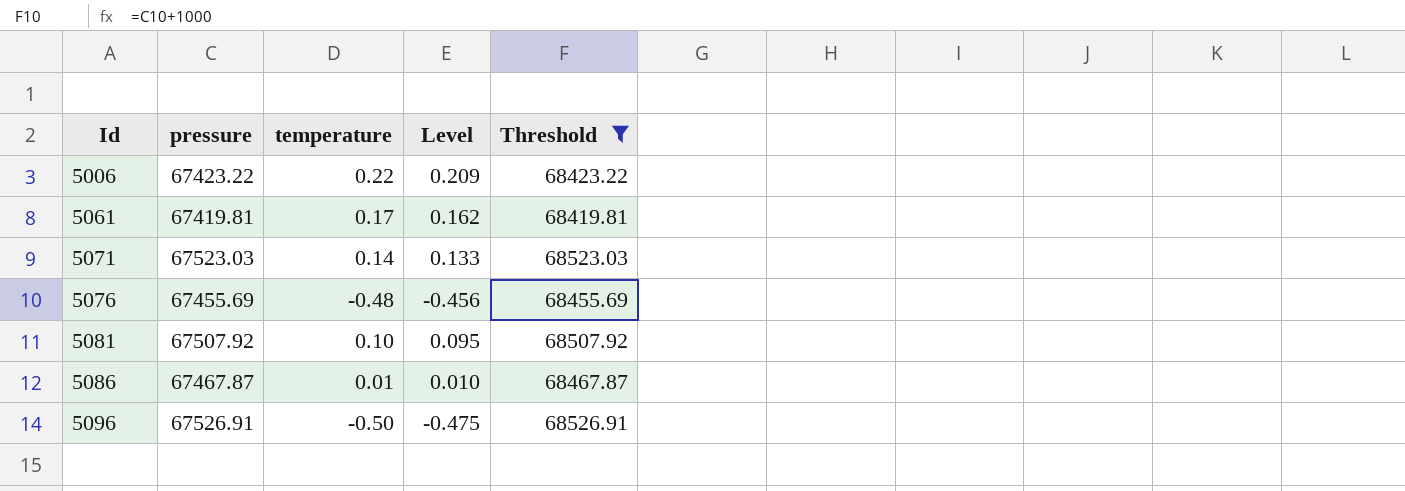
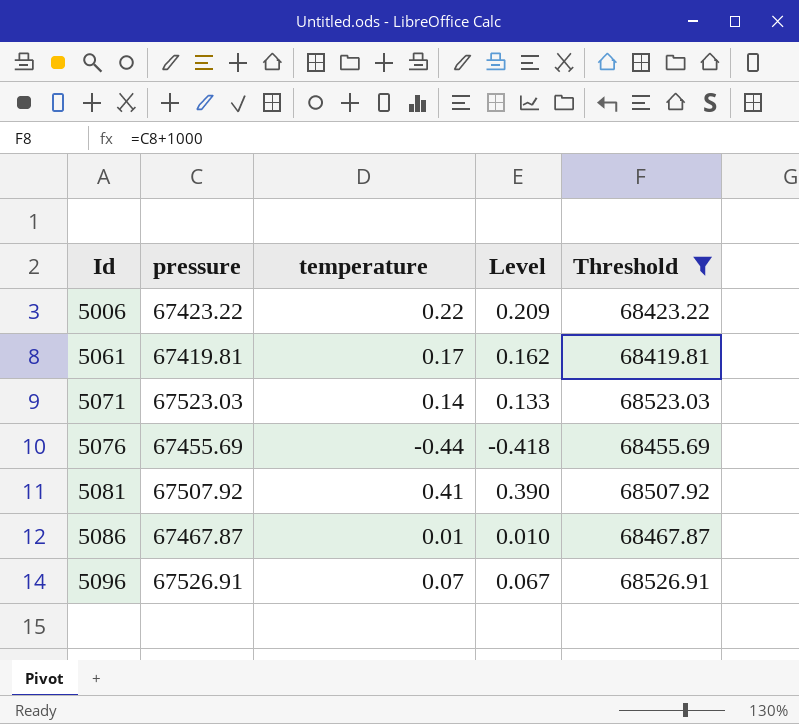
5076 | temperature: -0.48 -> -0.44
5076 | Level: -0.456 -> -0.418
5081 | temperature: 0.10 -> 0.41
5081 | Level: 0.095 -> 0.390
5096 | temperature: -0.50 -> 0.07
5096 | Level: -0.475 -> 0.067

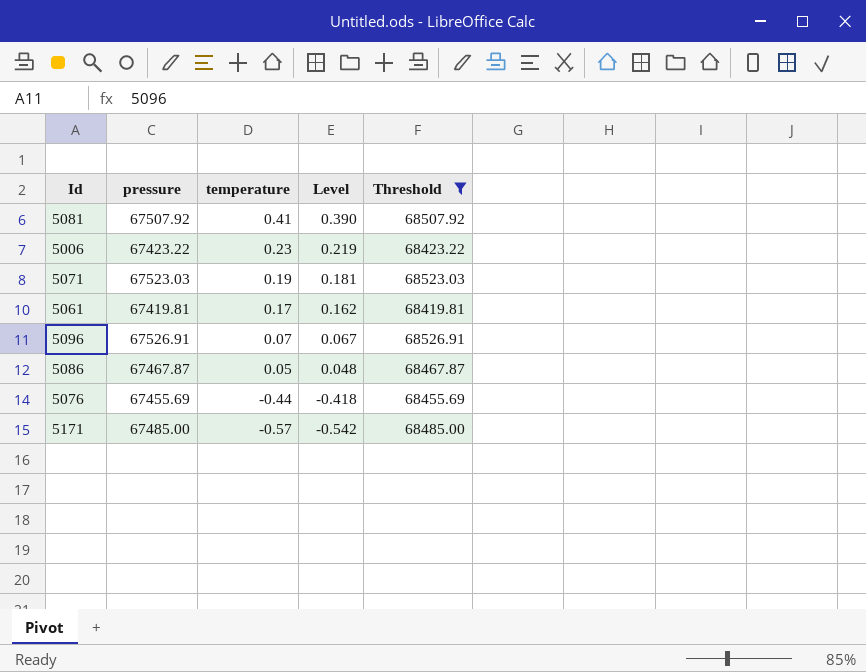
row order: Id ascending -> temperature descending
5006 | temperature: 0.22 -> 0.23
5006 | Level: 0.209 -> 0.219
5071 | temperature: 0.14 -> 0.19
5071 | Level: 0.133 -> 0.181
5086 | temperature: 0.01 -> 0.05
5086 | Level: 0.010 -> 0.048
row 5171: none -> 67485.00 | -0.57 | -0.542 | 68485.00

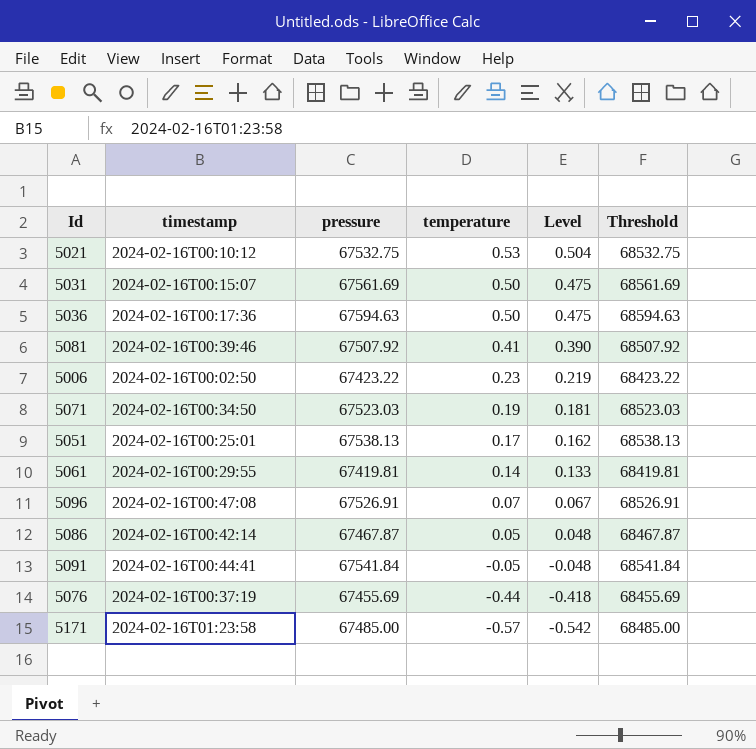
filter: Threshold <= 68526.91 -> none
column timestamp | position: none -> 2
5061 | temperature: 0.17 -> 0.14
5061 | Level: 0.162 -> 0.133

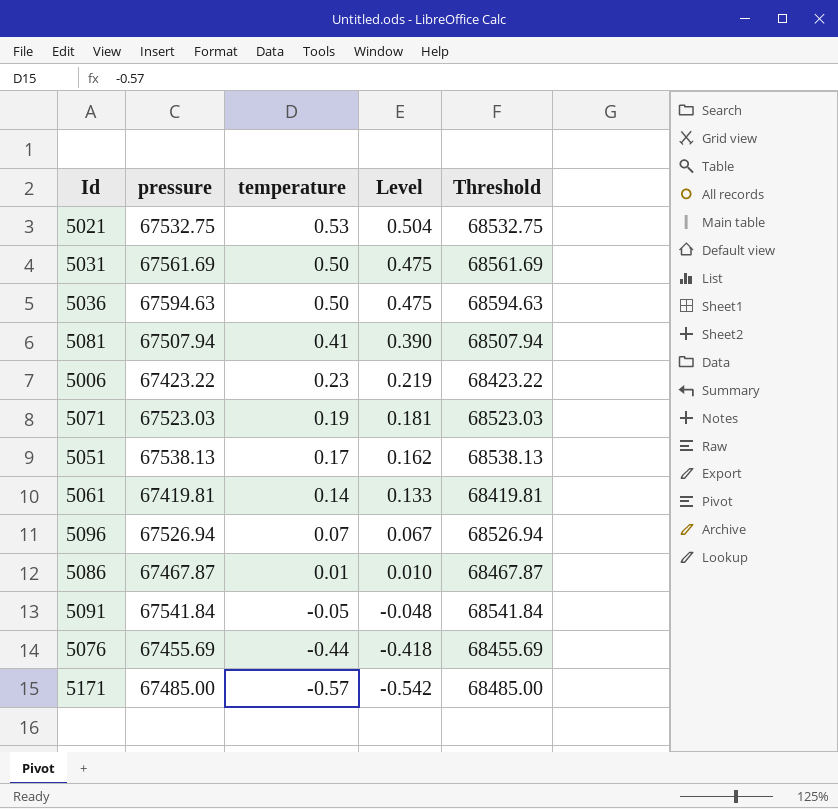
column timestamp | position: 2 -> none
5081 | pressure: 67507.92 -> 67507.94
5081 | Threshold: 68507.92 -> 68507.94
5096 | pressure: 67526.91 -> 67526.94
5096 | Threshold: 68526.91 -> 68526.94
5086 | temperature: 0.05 -> 0.01
5086 | Level: 0.048 -> 0.010

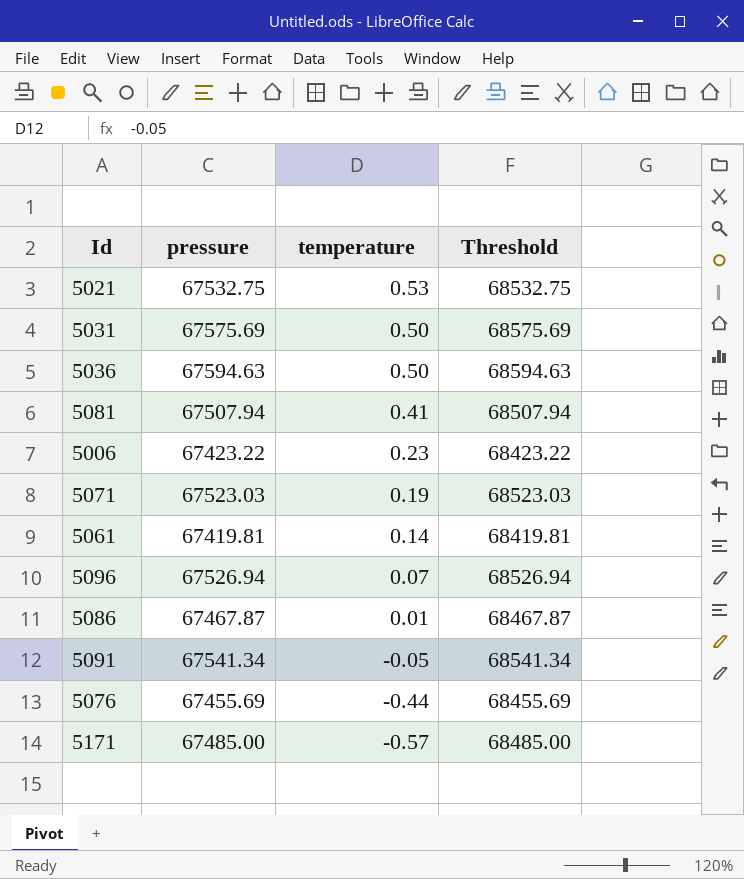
column Level | formula: [temperature] * 0.95 -> none
row 5051: 67538.13 | 0.17 | 0.162 | 68538.13 -> none
5031 | pressure: 67561.69 -> 67575.69
5031 | Threshold: 68561.69 -> 68575.69
5091 | pressure: 67541.84 -> 67541.34
5091 | Threshold: 68541.84 -> 68541.34

